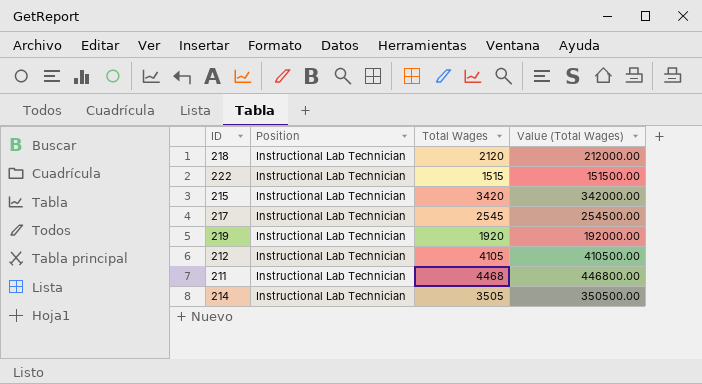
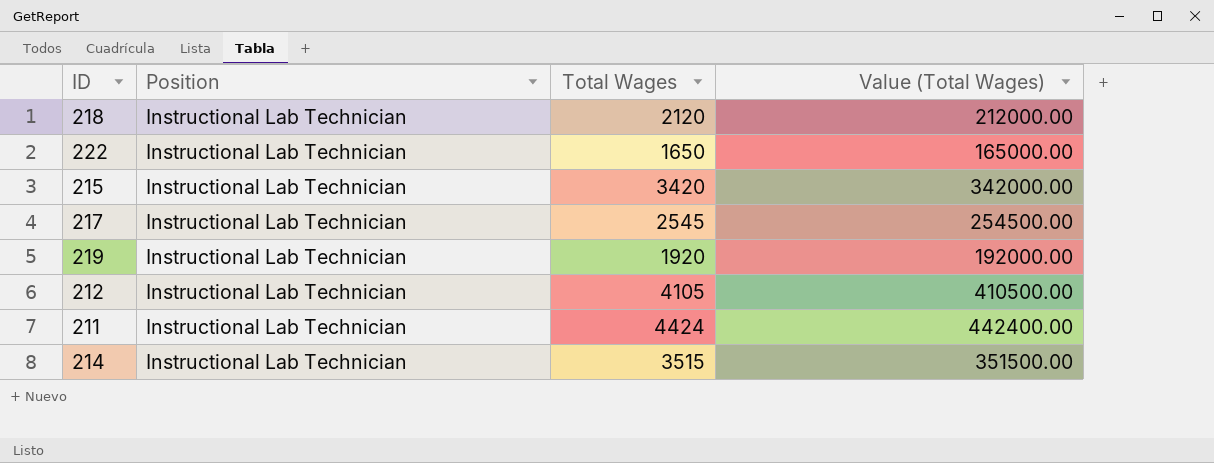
222 | Total Wages: 1515 -> 1650
222 | Value (Total Wages): 151500.00 -> 165000.00
211 | Total Wages: 4468 -> 4424
211 | Value (Total Wages): 446800.00 -> 442400.00
214 | Total Wages: 3505 -> 3515
214 | Value (Total Wages): 350500.00 -> 351500.00

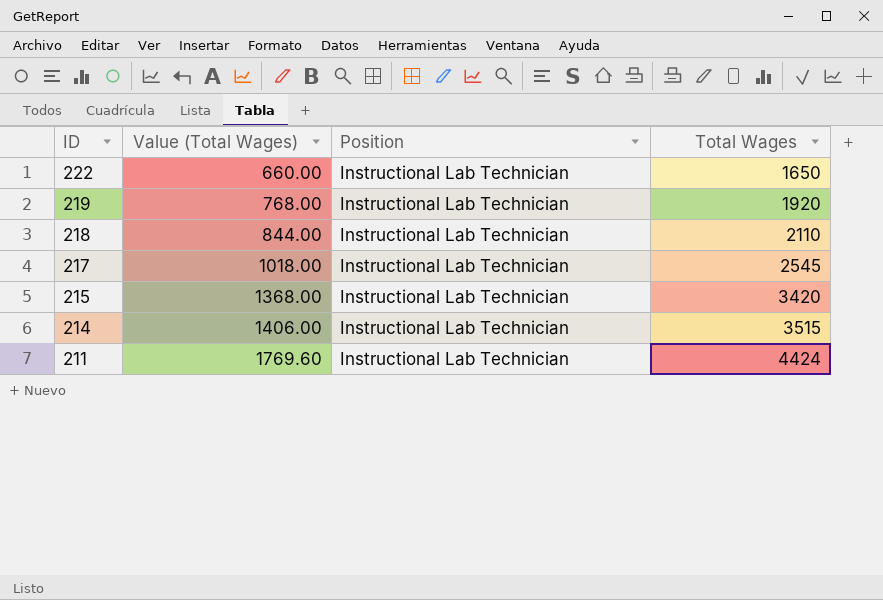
row order: none -> ID descending
column Value (Total Wages) | formula: [Total Wages] * 100 -> [Total Wages] * 0.4
column Value (Total Wages) | position: 4 -> 2
row 212: Instructional Lab Technician | 4105 | 410500.00 -> none
218 | Total Wages: 2120 -> 2110

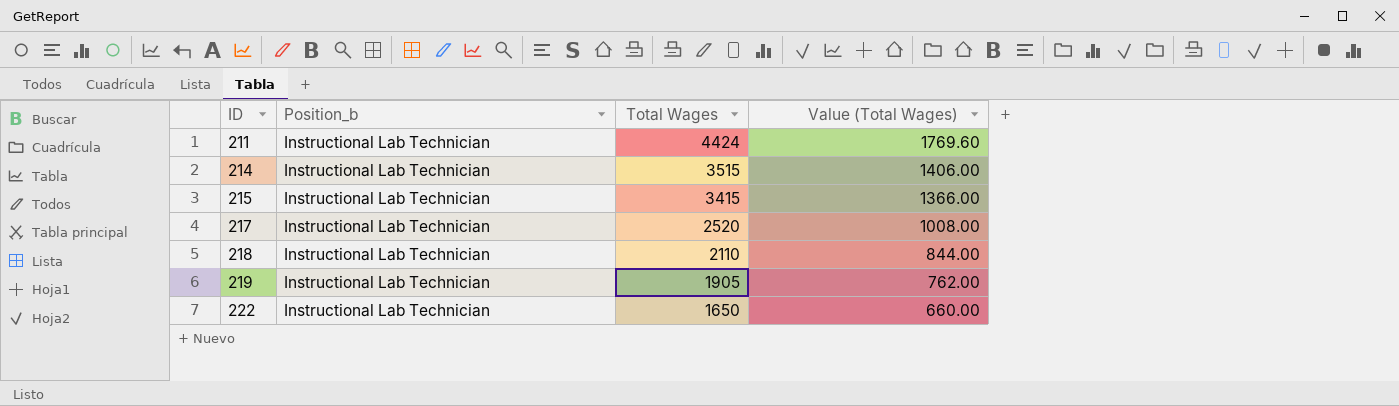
row order: ID descending -> ID ascending
column name: Position -> Position_b
column Value (Total Wages) | position: 2 -> 4
215 | Total Wages: 3420 -> 3415
215 | Value (Total Wages): 1368.00 -> 1366.00
217 | Total Wages: 2545 -> 2520
217 | Value (Total Wages): 1018.00 -> 1008.00
219 | Total Wages: 1920 -> 1905
219 | Value (Total Wages): 768.00 -> 762.00

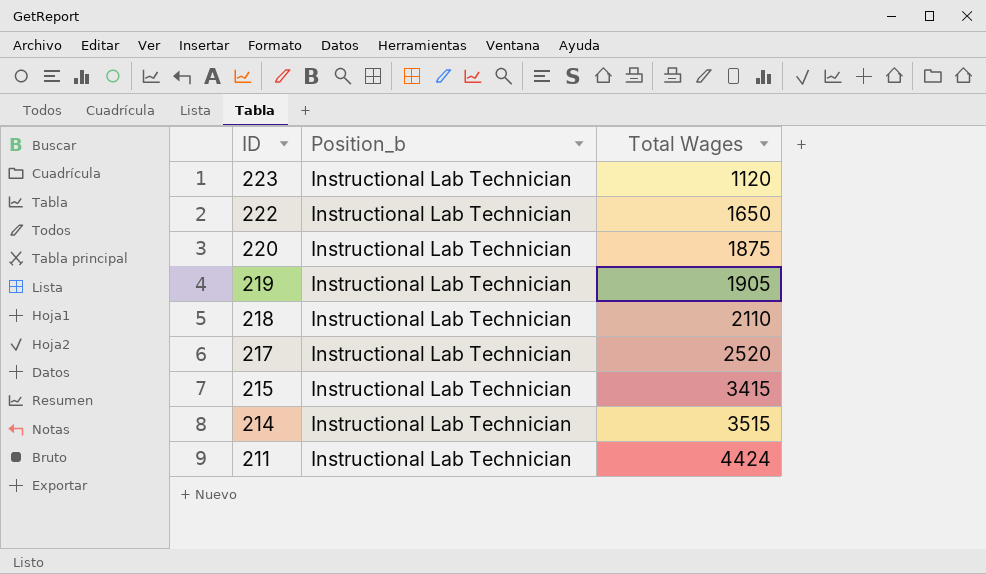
row order: ID ascending -> ID descending
column Value (Total Wages) | formula: [Total Wages] * 0.4 -> none
row 223: none -> Instructional Lab Technician | 1120
row 220: none -> Instructional Lab Technician | 1875

